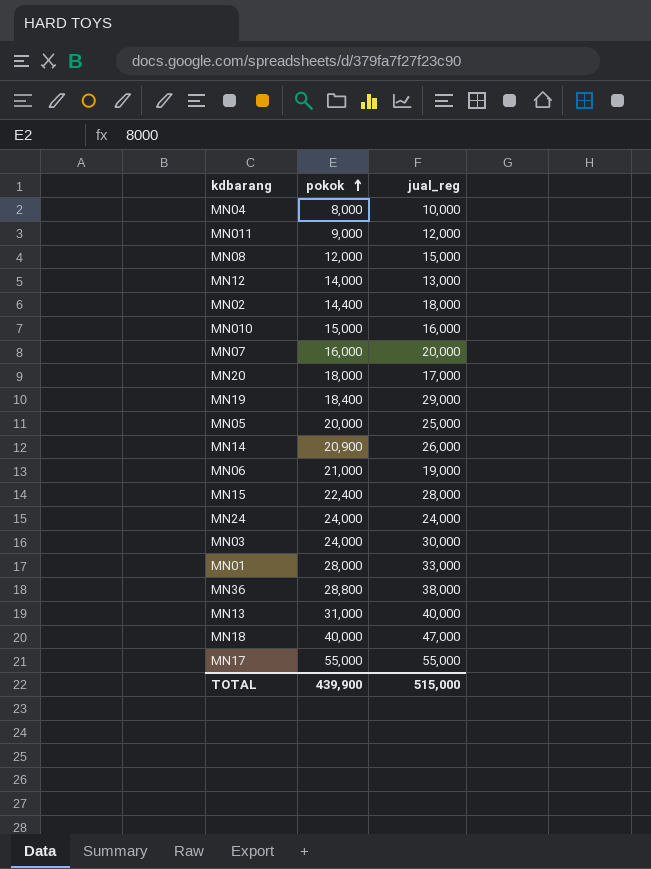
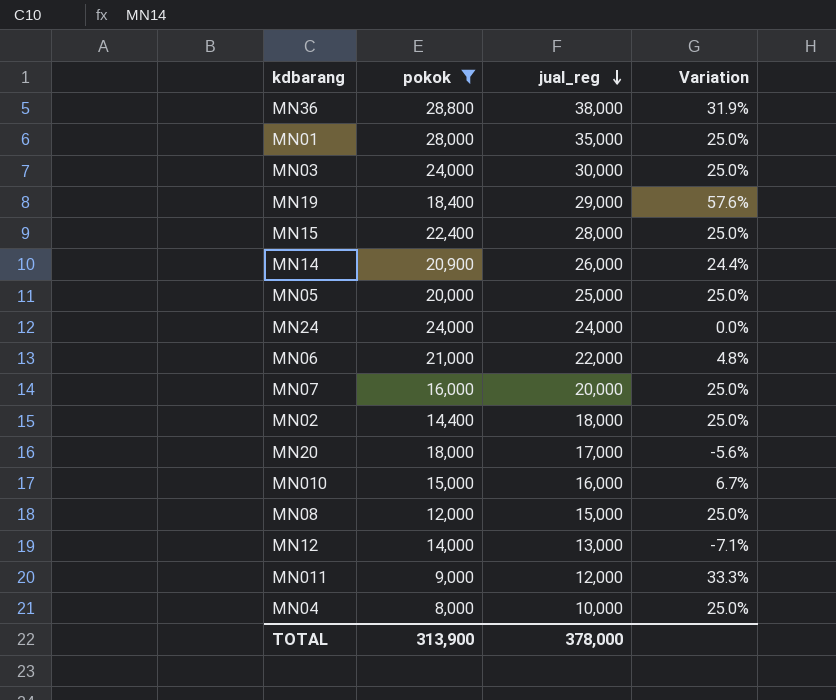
filter: none -> pokok <= 28,800
row order: pokok ascending -> jual_reg descending
column Variation | formula: none -> ([jual_reg] - [pokok]) / [pokok]
MN01 | jual_reg: 33,000 -> 35,000
MN06 | jual_reg: 19,000 -> 22,000
TOTAL | pokok: 439,900 -> 313,900
TOTAL | jual_reg: 515,000 -> 378,000

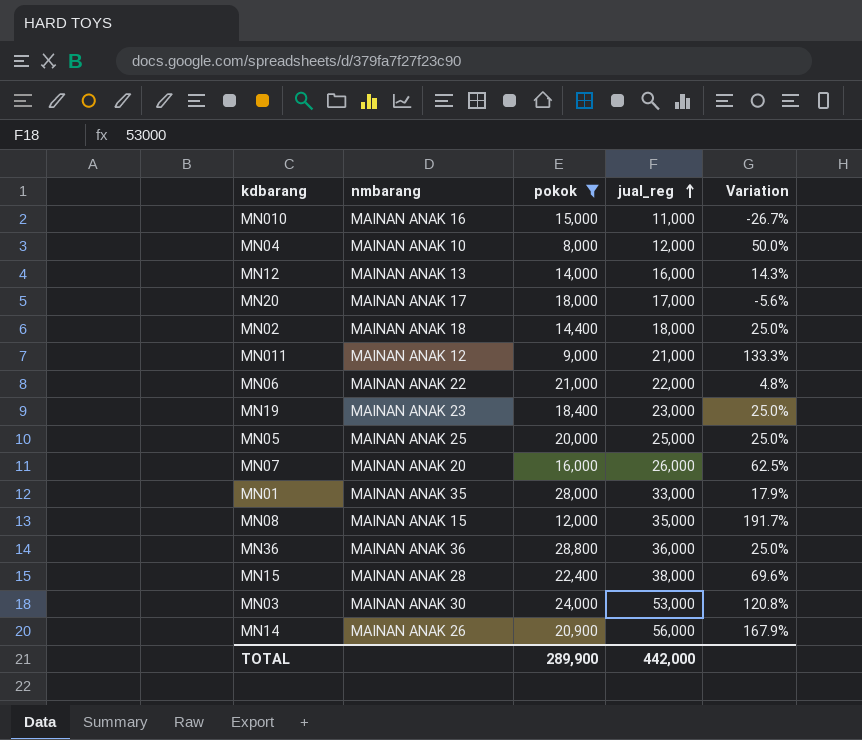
row order: jual_reg descending -> jual_reg ascending
column nmbarang | position: none -> 2
row MN24: 24,000 | 24,000 | 0.0% -> none
MN010 | jual_reg: 16,000 -> 11,000
MN010 | Variation: 6.7% -> -26.7%
MN04 | jual_reg: 10,000 -> 12,000
MN04 | Variation: 25.0% -> 50.0%
MN12 | jual_reg: 13,000 -> 16,000
MN12 | Variation: -7.1% -> 14.3%
MN011 | jual_reg: 12,000 -> 21,000
MN011 | Variation: 33.3% -> 133.3%
MN19 | jual_reg: 29,000 -> 23,000
MN19 | Variation: 57.6% -> 25.0%
MN07 | jual_reg: 20,000 -> 26,000
MN07 | Variation: 25.0% -> 62.5%
MN01 | jual_reg: 35,000 -> 33,000
MN01 | Variation: 25.0% -> 17.9%
MN08 | jual_reg: 15,000 -> 35,000
MN08 | Variation: 25.0% -> 191.7%
MN36 | jual_reg: 38,000 -> 36,000
MN36 | Variation: 31.9% -> 25.0%
MN15 | jual_reg: 28,000 -> 38,000
MN15 | Variation: 25.0% -> 69.6%
MN03 | jual_reg: 30,000 -> 53,000
MN03 | Variation: 25.0% -> 120.8%
MN14 | jual_reg: 26,000 -> 56,000
MN14 | Variation: 24.4% -> 167.9%
TOTAL | pokok: 313,900 -> 289,900
TOTAL | jual_reg: 378,000 -> 442,000

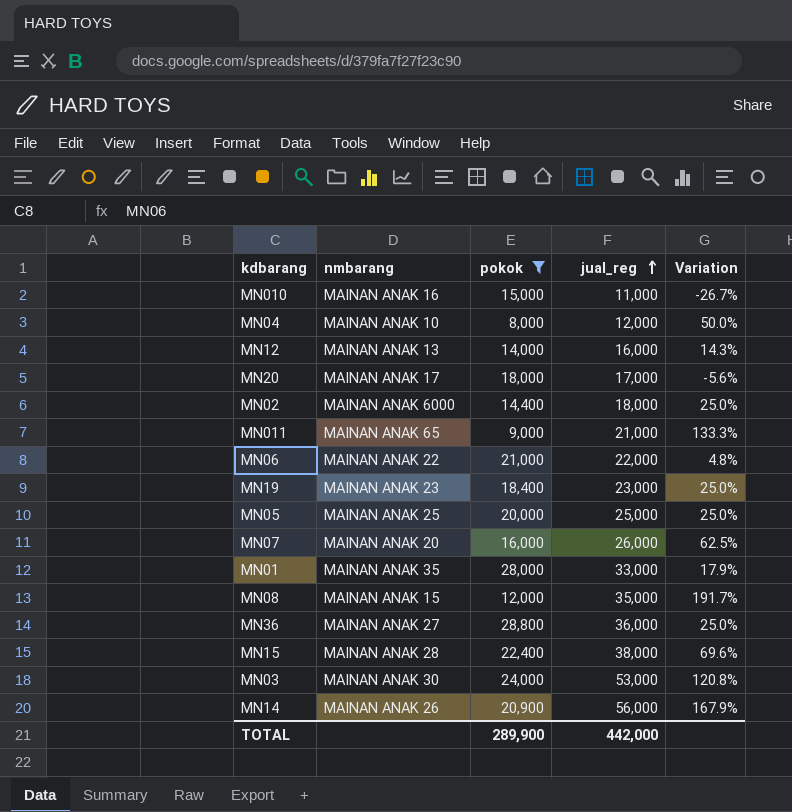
MN02 | nmbarang: MAINAN ANAK 18 -> MAINAN ANAK 6000
MN011 | nmbarang: MAINAN ANAK 12 -> MAINAN ANAK 65
MN36 | nmbarang: MAINAN ANAK 36 -> MAINAN ANAK 27

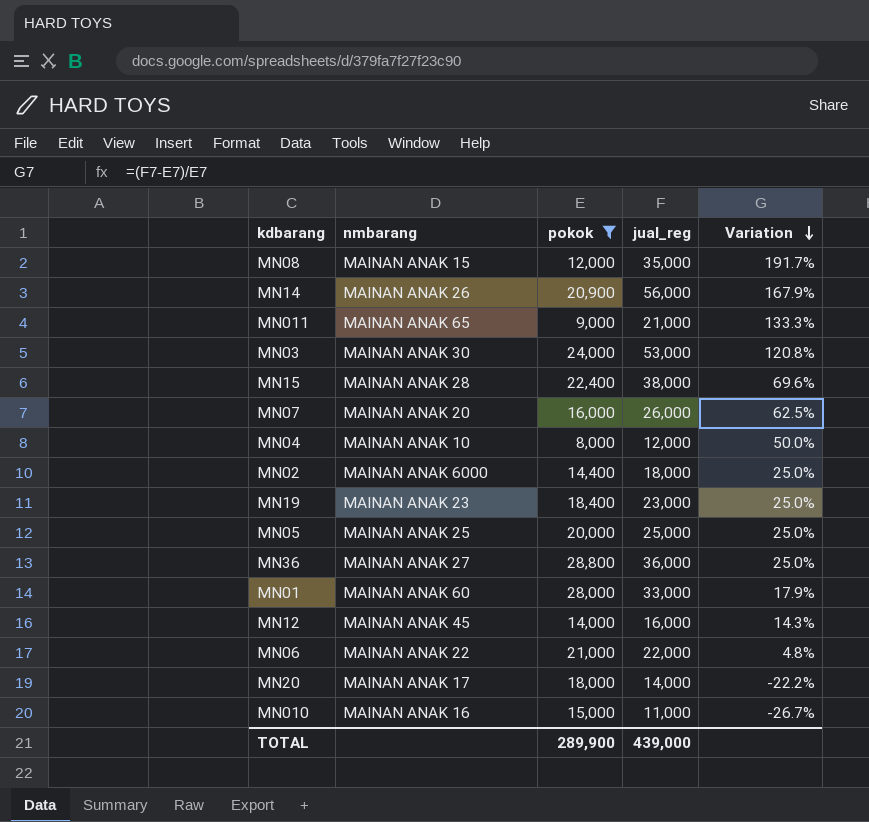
row order: jual_reg ascending -> Variation descending
MN01 | nmbarang: MAINAN ANAK 35 -> MAINAN ANAK 60
MN12 | nmbarang: MAINAN ANAK 13 -> MAINAN ANAK 45
MN20 | jual_reg: 17,000 -> 14,000
MN20 | Variation: -5.6% -> -22.2%
TOTAL | jual_reg: 442,000 -> 439,000

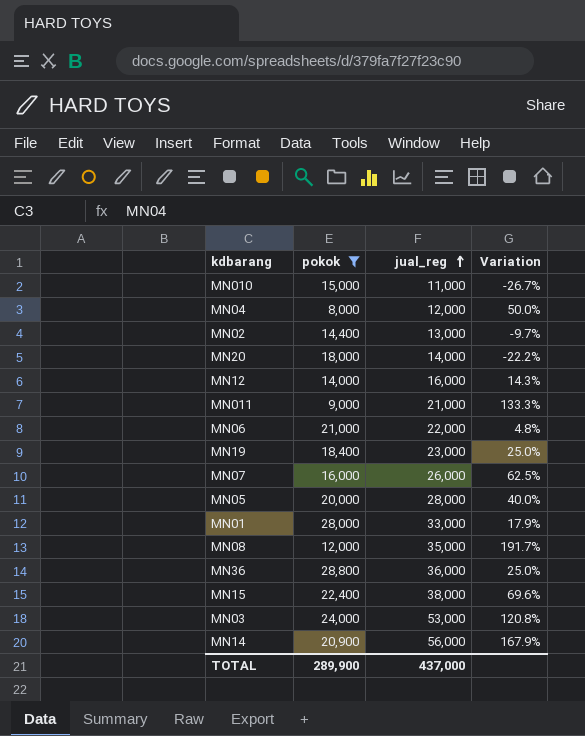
row order: Variation descending -> jual_reg ascending
column nmbarang | position: 2 -> none
MN02 | jual_reg: 18,000 -> 13,000
MN02 | Variation: 25.0% -> -9.7%
MN05 | jual_reg: 25,000 -> 28,000
MN05 | Variation: 25.0% -> 40.0%
TOTAL | jual_reg: 439,000 -> 437,000

